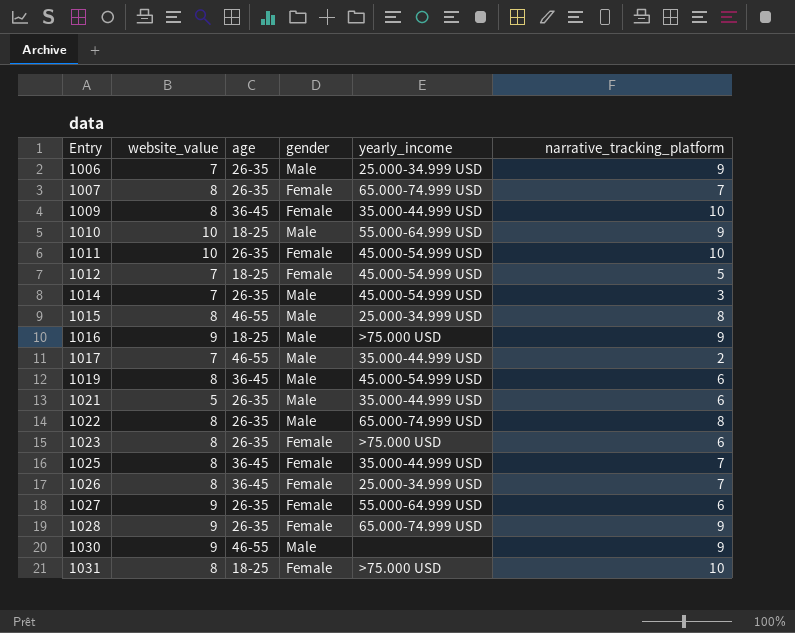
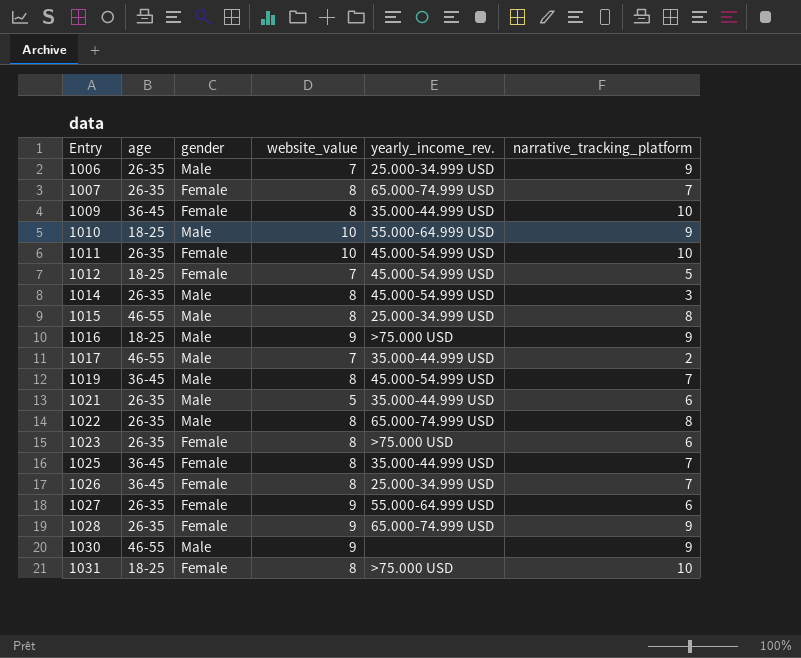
column website_value | position: 2 -> 4
column name: yearly_income -> yearly_income_rev.
1014 | website_value: 7 -> 8
1019 | narrative_tracking_platform: 6 -> 7

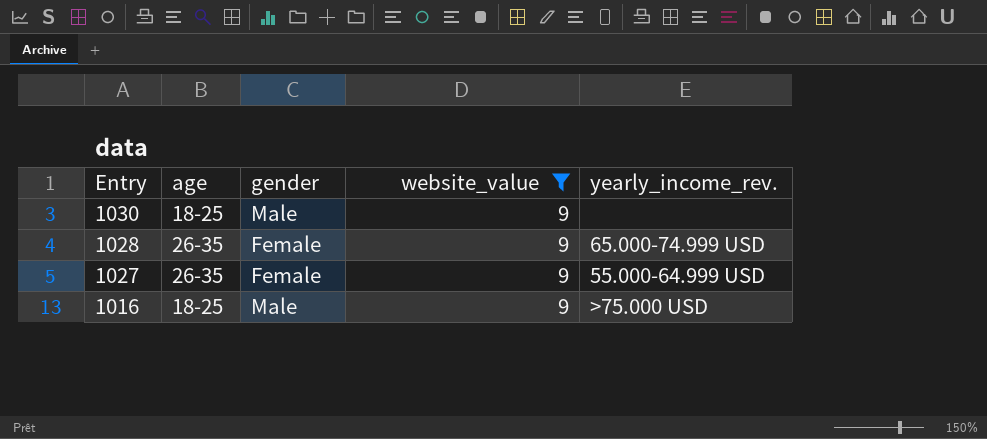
filter: none -> website_value = 9
row order: Entry ascending -> Entry descending
column narrative_tracking_platform | position: 6 -> none
1030 | age: 46-55 -> 18-25

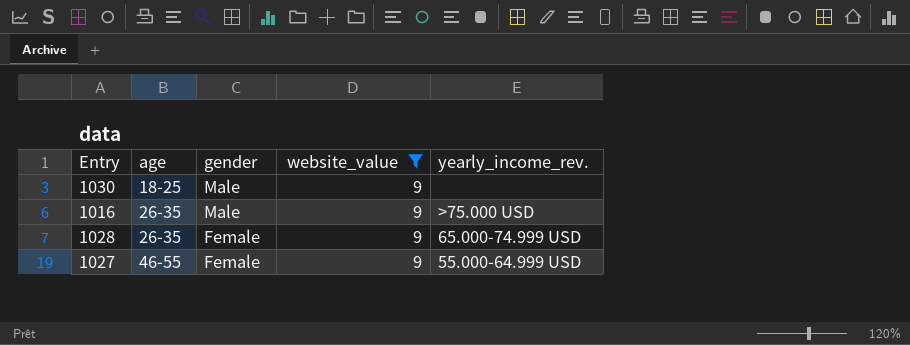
row order: Entry descending -> age ascending
1016 | age: 18-25 -> 26-35
1027 | age: 26-35 -> 46-55

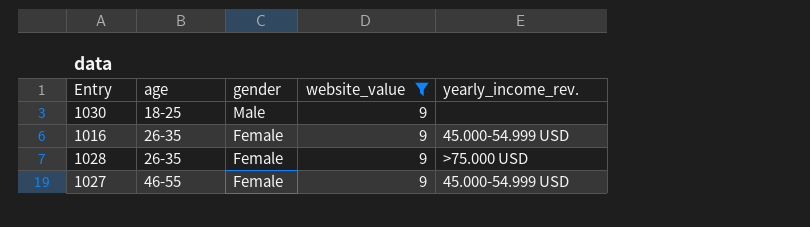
1016 | gender: Male -> Female
1016 | yearly_income_rev.: >75.000 USD -> 45.000-54.999 USD
1028 | yearly_income_rev.: 65.000-74.999 USD -> >75.000 USD
1027 | yearly_income_rev.: 55.000-64.999 USD -> 45.000-54.999 USD

